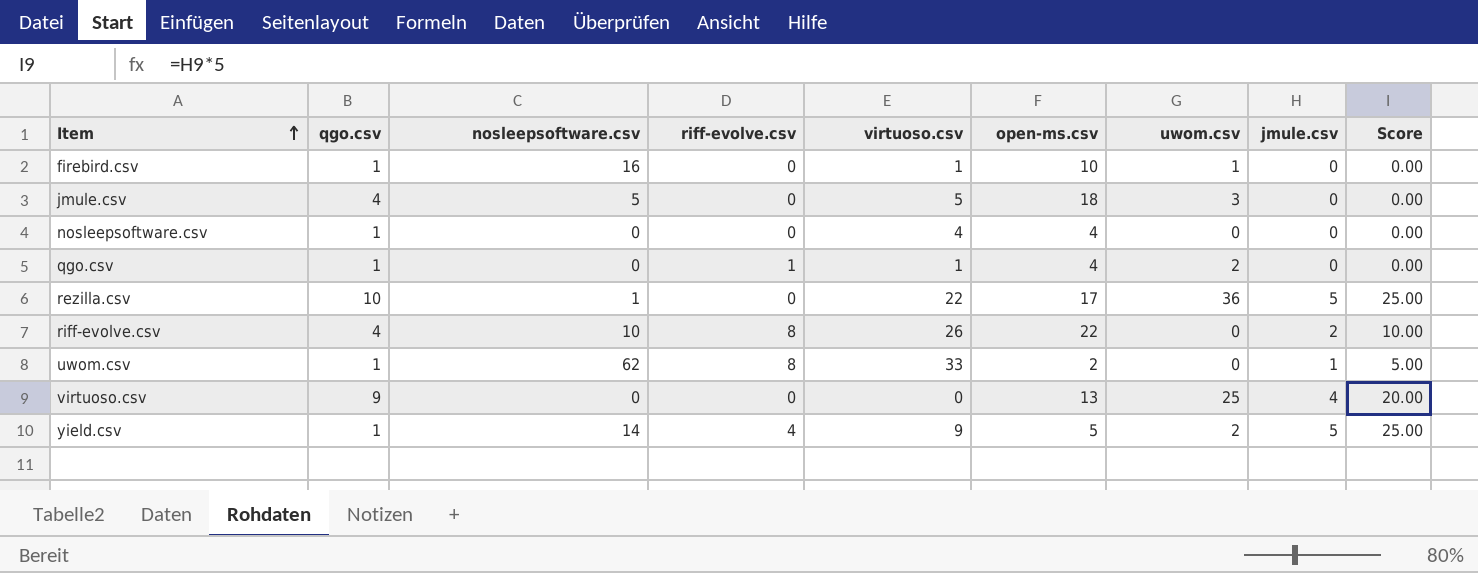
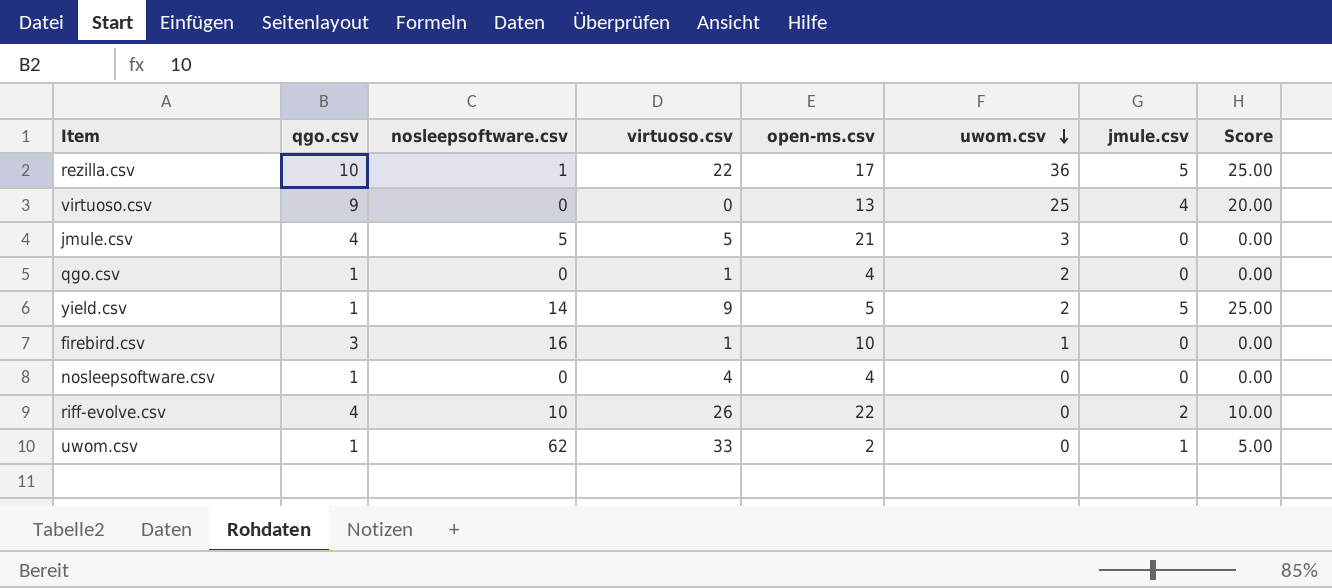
row order: Item ascending -> uwom.csv descending
column riff-evolve.csv | position: 4 -> none
jmule.csv | open-ms.csv: 18 -> 21
firebird.csv | qgo.csv: 1 -> 3

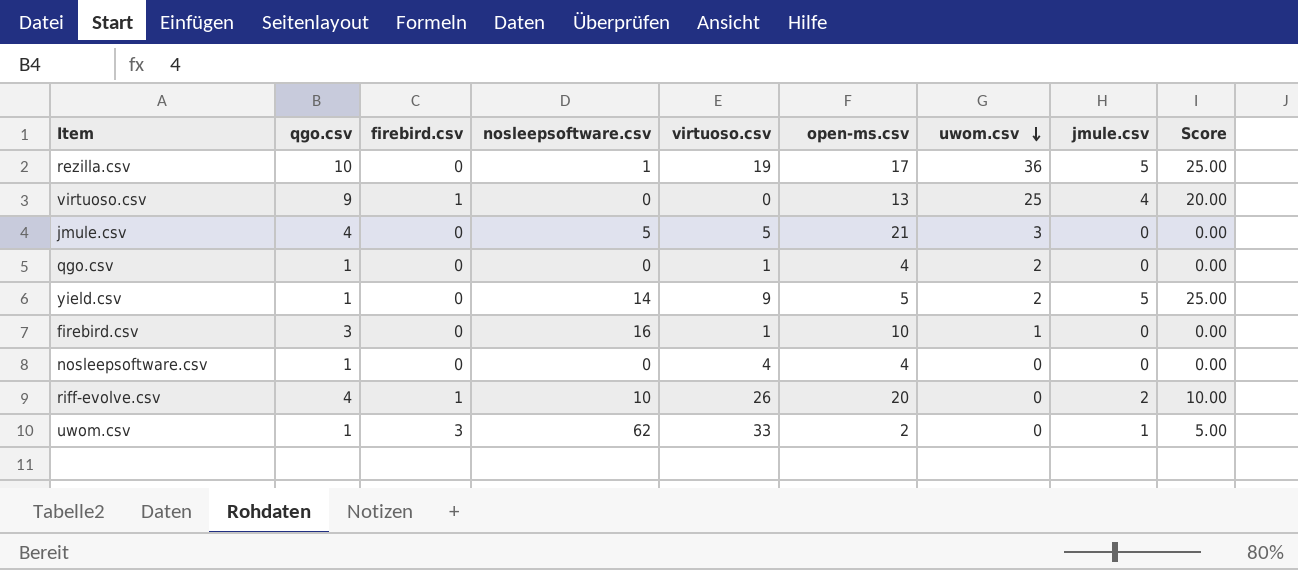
column firebird.csv | position: none -> 3
rezilla.csv | virtuoso.csv: 22 -> 19
riff-evolve.csv | open-ms.csv: 22 -> 20

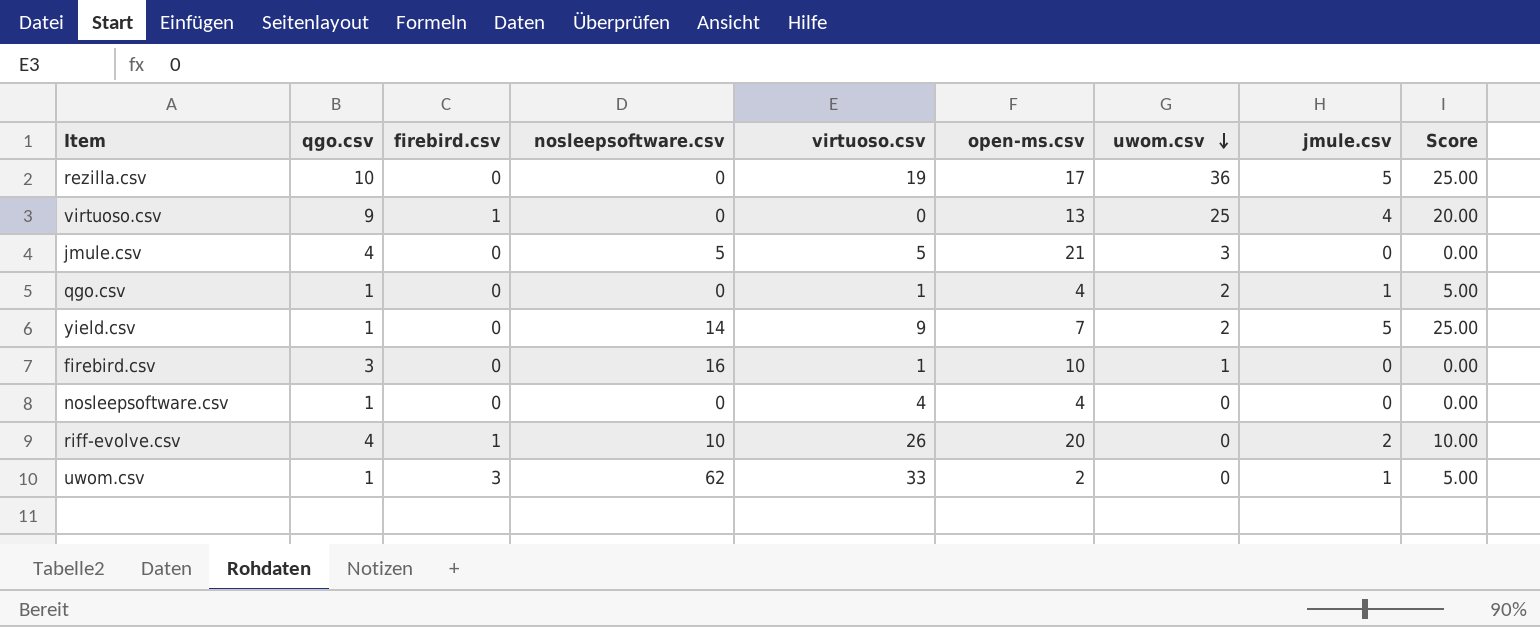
rezilla.csv | nosleepsoftware.csv: 1 -> 0
qgo.csv | jmule.csv: 0 -> 1
qgo.csv | Score: 0.00 -> 5.00
yield.csv | open-ms.csv: 5 -> 7

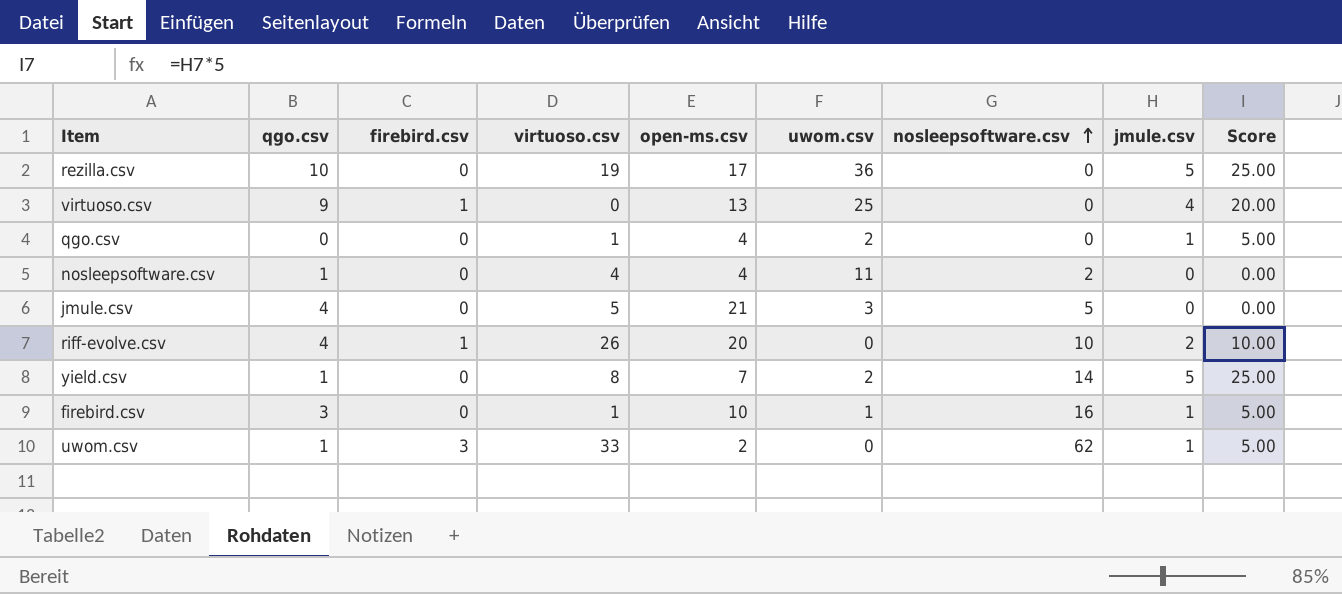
row order: uwom.csv descending -> nosleepsoftware.csv ascending
column nosleepsoftware.csv | position: 4 -> 7
qgo.csv | qgo.csv: 1 -> 0
nosleepsoftware.csv | uwom.csv: 0 -> 11
nosleepsoftware.csv | nosleepsoftware.csv: 0 -> 2
yield.csv | virtuoso.csv: 9 -> 8
firebird.csv | jmule.csv: 0 -> 1
firebird.csv | Score: 0.00 -> 5.00

